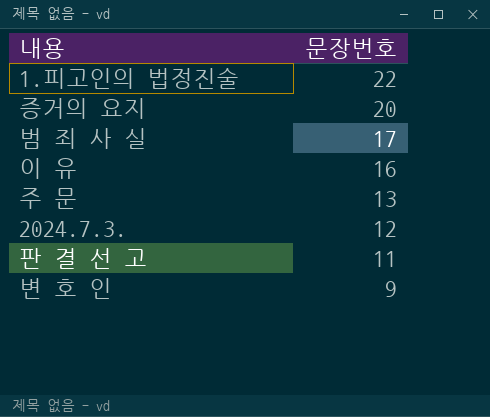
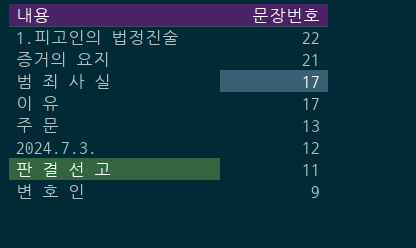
증거의 요지 | 문장번호: 20 -> 21
이 유 | 문장번호: 16 -> 17

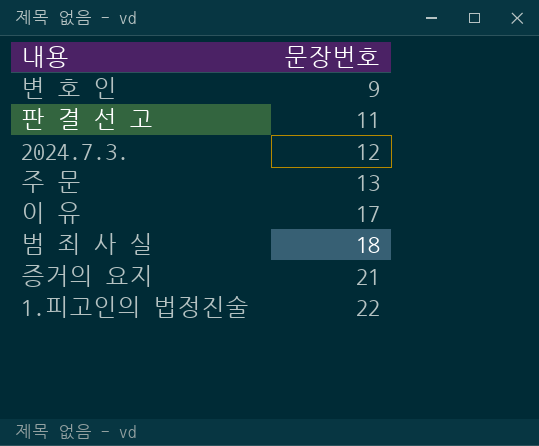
row order: 문장번호 descending -> 문장번호 ascending
범 죄 사 실 | 문장번호: 17 -> 18

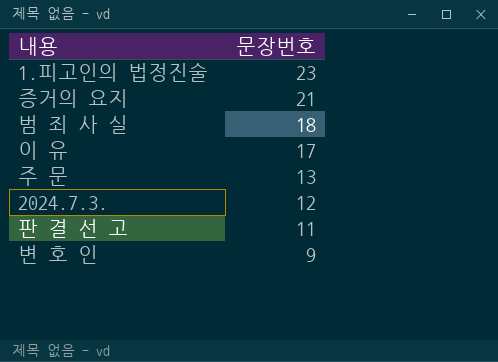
row order: 문장번호 ascending -> 문장번호 descending
1.피고인의 법정진술 | 문장번호: 22 -> 23

